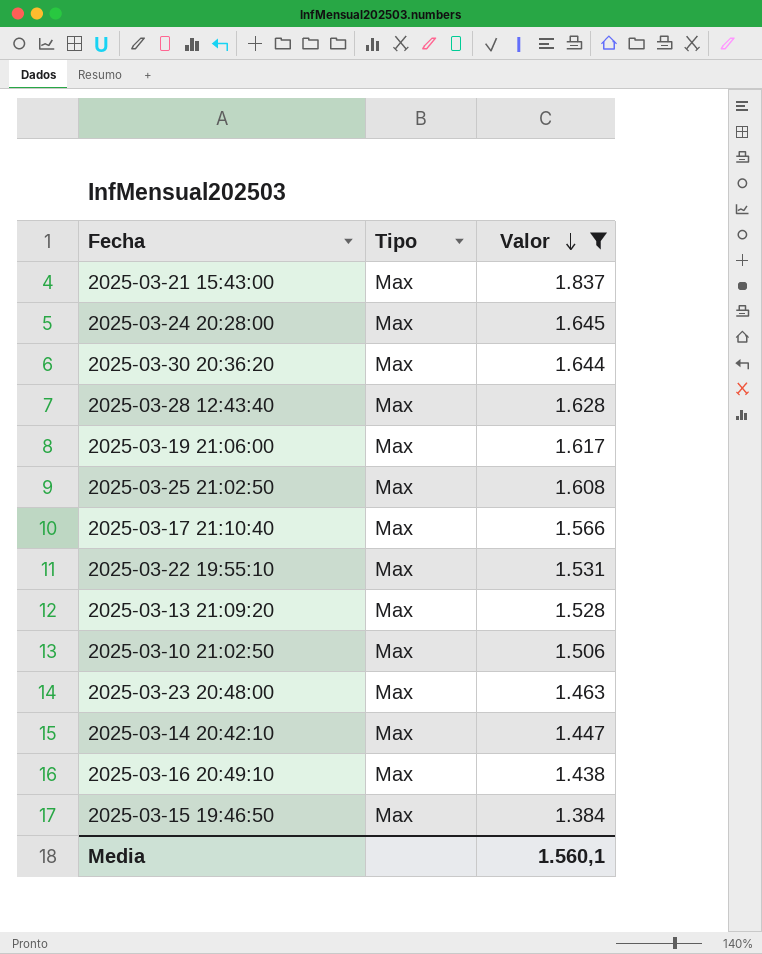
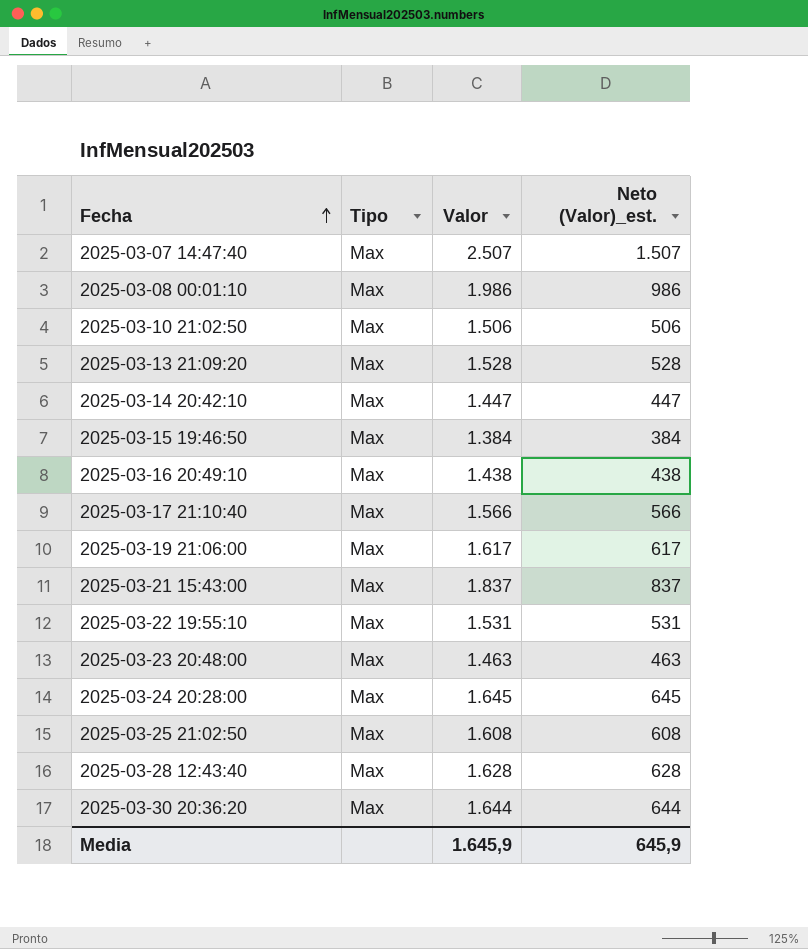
filter: Valor <= 1.837 -> none
row order: Valor descending -> Fecha ascending
column Neto (Valor)_est. | formula: none -> [Valor] - 1000
Media | Valor: 1.560,1 -> 1.645,9

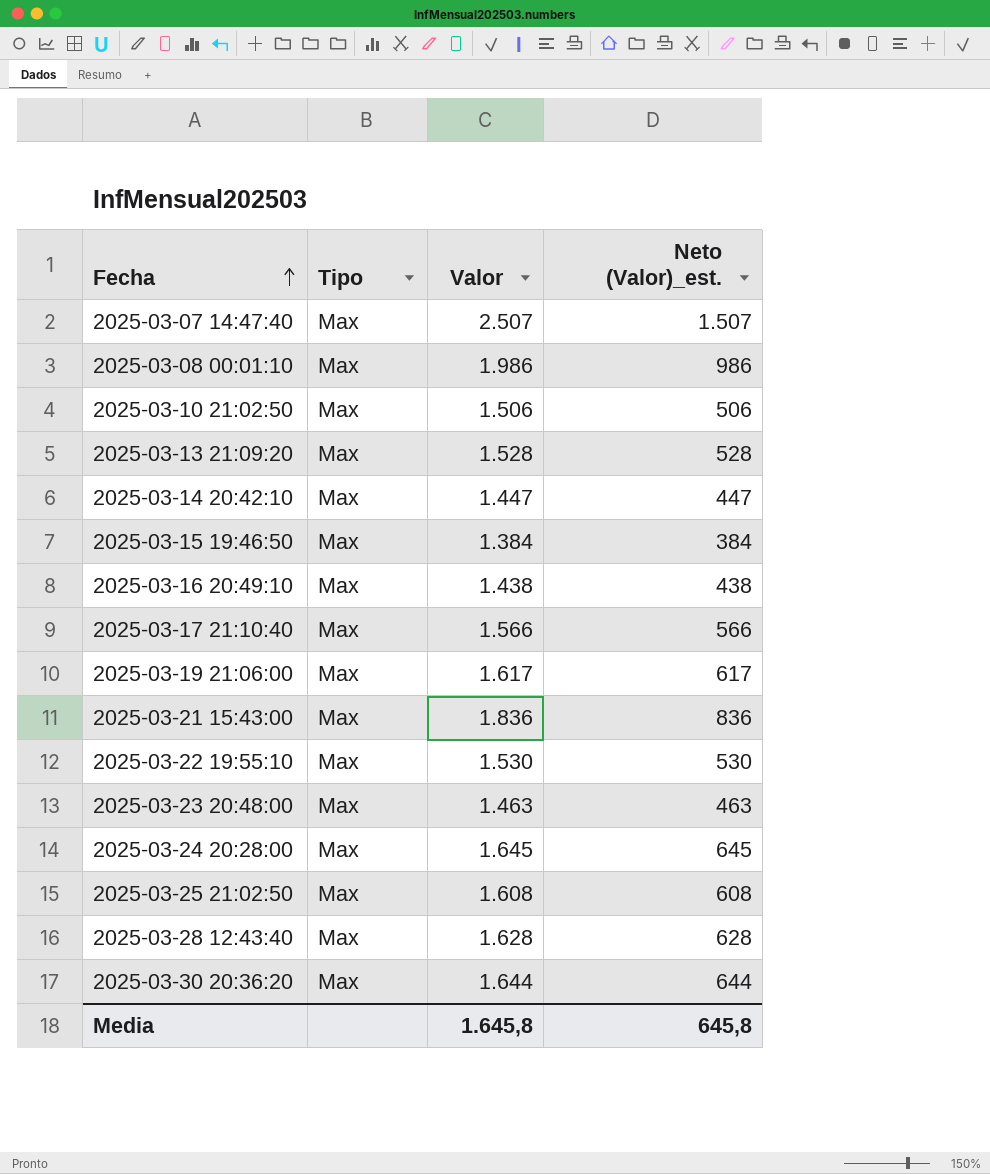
2025-03-21 15:43:00 | Valor: 1.837 -> 1.836
2025-03-21 15:43:00 | Neto (Valor)_est.: 837 -> 836
2025-03-22 19:55:10 | Valor: 1.531 -> 1.530
2025-03-22 19:55:10 | Neto (Valor)_est.: 531 -> 530
Media | Valor: 1.645,9 -> 1.645,8
Media | Neto (Valor)_est.: 645,9 -> 645,8

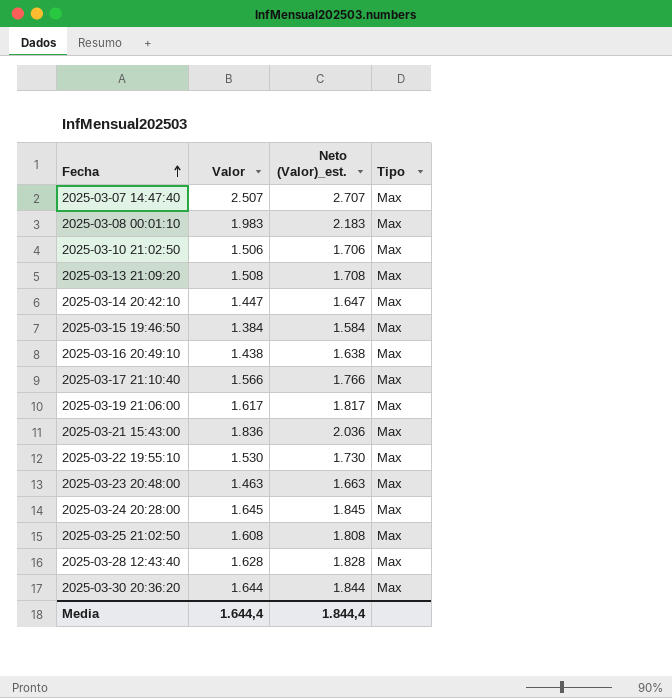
column Neto (Valor)_est. | formula: [Valor] - 1000 -> [Valor] + 200
column Tipo | position: 2 -> 4
2025-03-08 00:01:10 | Valor: 1.986 -> 1.983
2025-03-13 21:09:20 | Valor: 1.528 -> 1.508
Media | Valor: 1.645,8 -> 1.644,4
Media | Neto (Valor)_est.: 645,8 -> 1.844,4

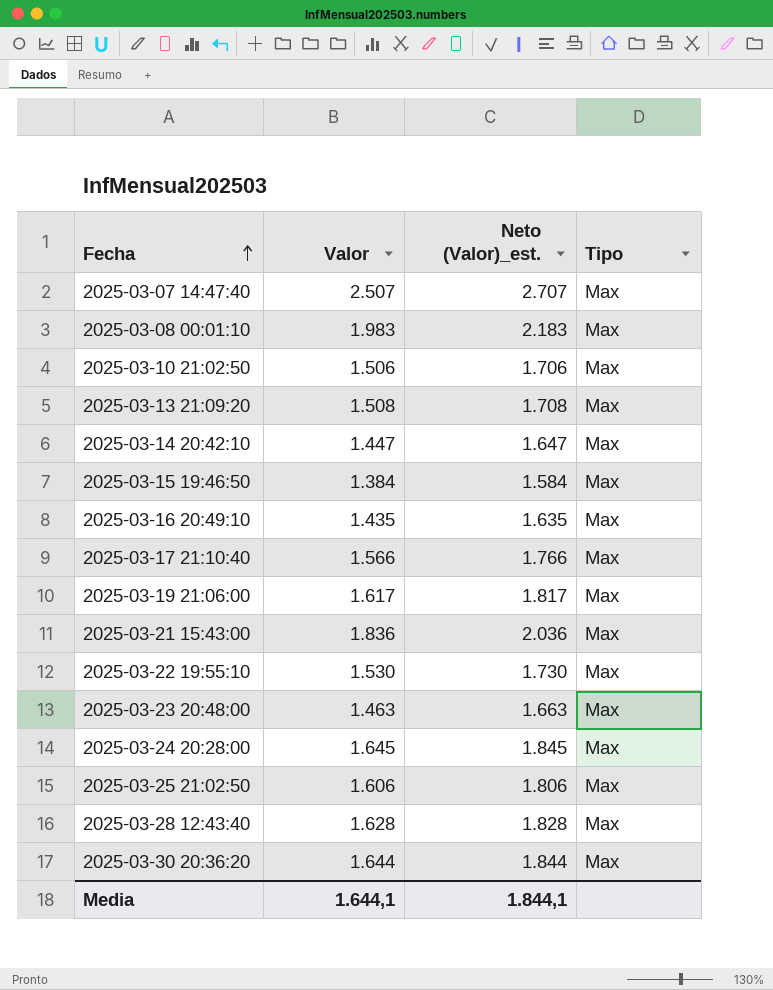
2025-03-16 20:49:10 | Valor: 1.438 -> 1.435
2025-03-16 20:49:10 | Neto (Valor)_est.: 1.638 -> 1.635
2025-03-25 21:02:50 | Valor: 1.608 -> 1.606
2025-03-25 21:02:50 | Neto (Valor)_est.: 1.808 -> 1.806
Media | Valor: 1.644,4 -> 1.644,1
Media | Neto (Valor)_est.: 1.844,4 -> 1.844,1

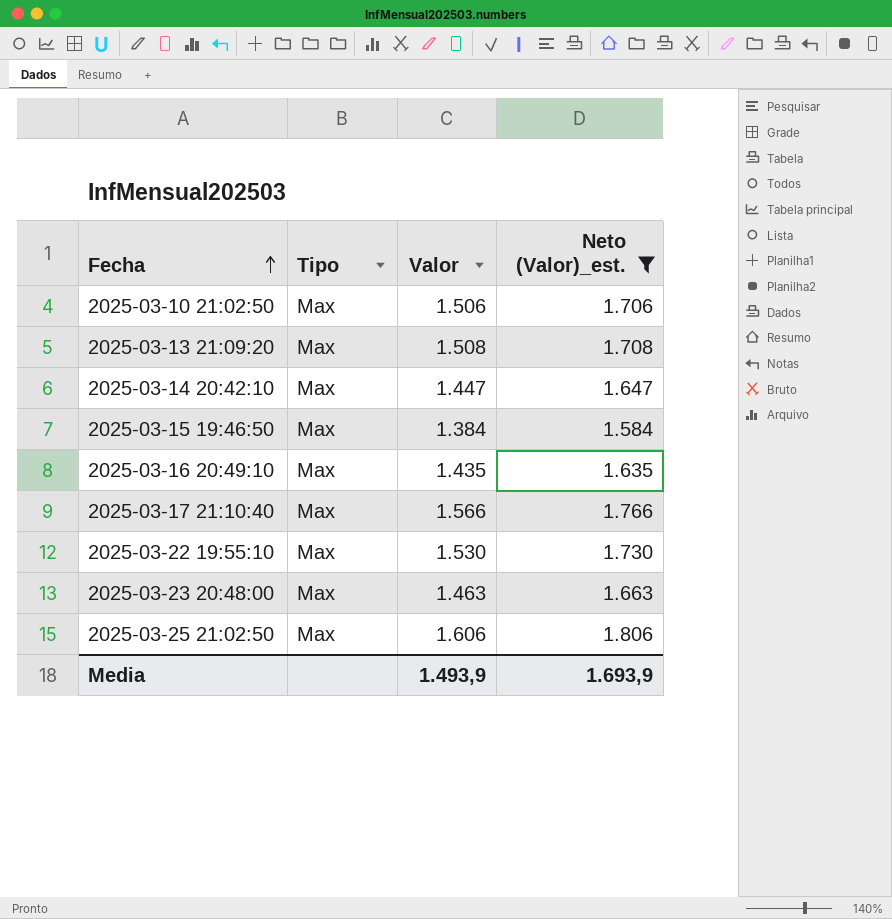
filter: none -> Neto (Valor)_est. <= 1.806
column Tipo | position: 4 -> 2
Media | Valor: 1.644,1 -> 1.493,9
Media | Neto (Valor)_est.: 1.844,1 -> 1.693,9

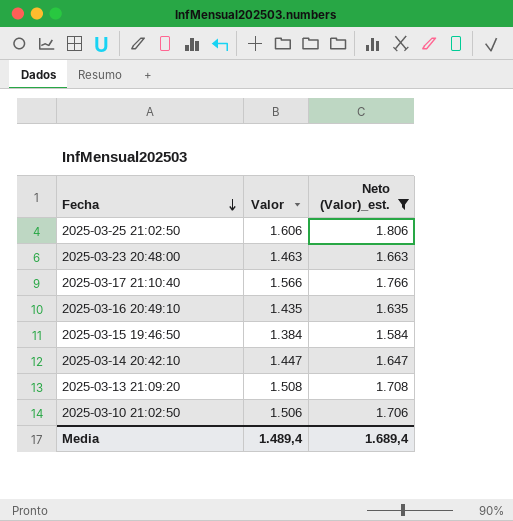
row order: Fecha ascending -> Fecha descending
column Tipo | position: 2 -> none
row 2025-03-22 19:55:10: Max | 1.530 | 1.730 -> none
Media | Valor: 1.493,9 -> 1.489,4
Media | Neto (Valor)_est.: 1.693,9 -> 1.689,4

